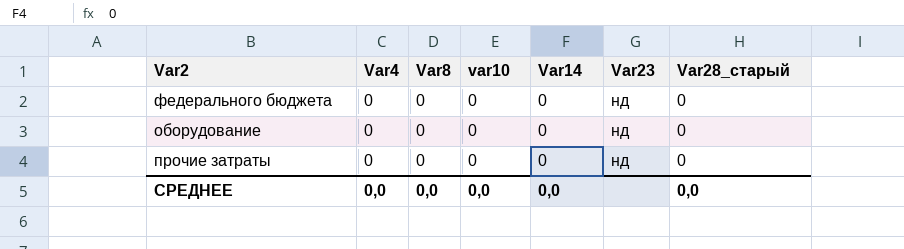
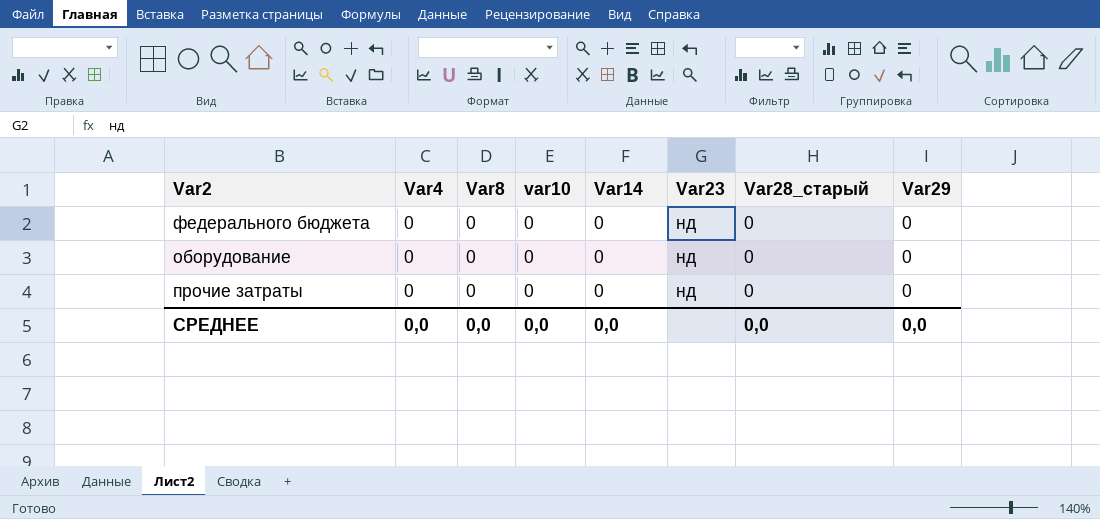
column Var29 | position: none -> 8

